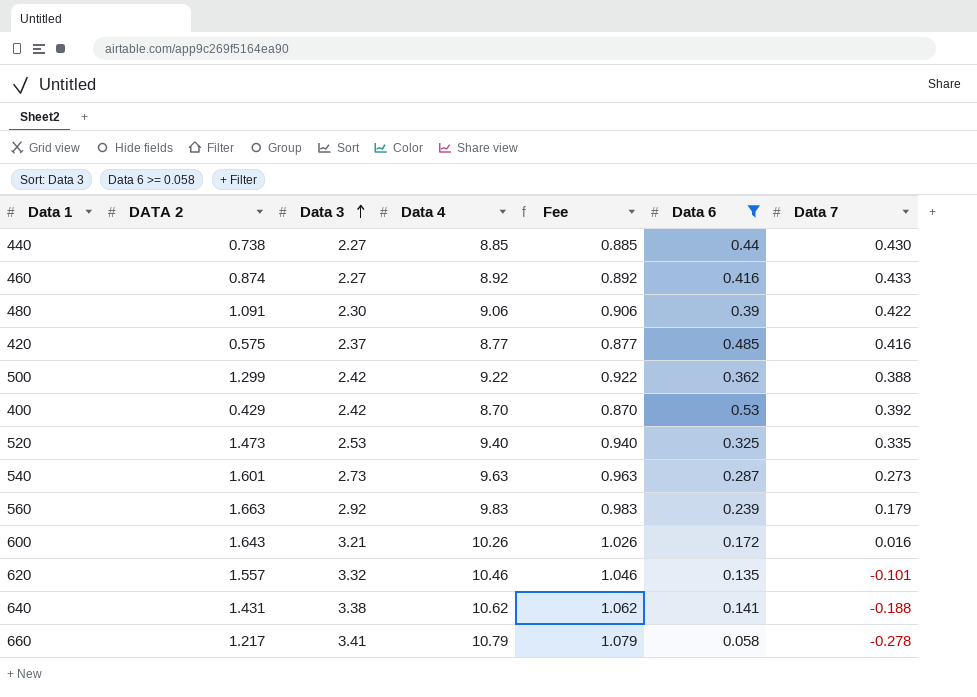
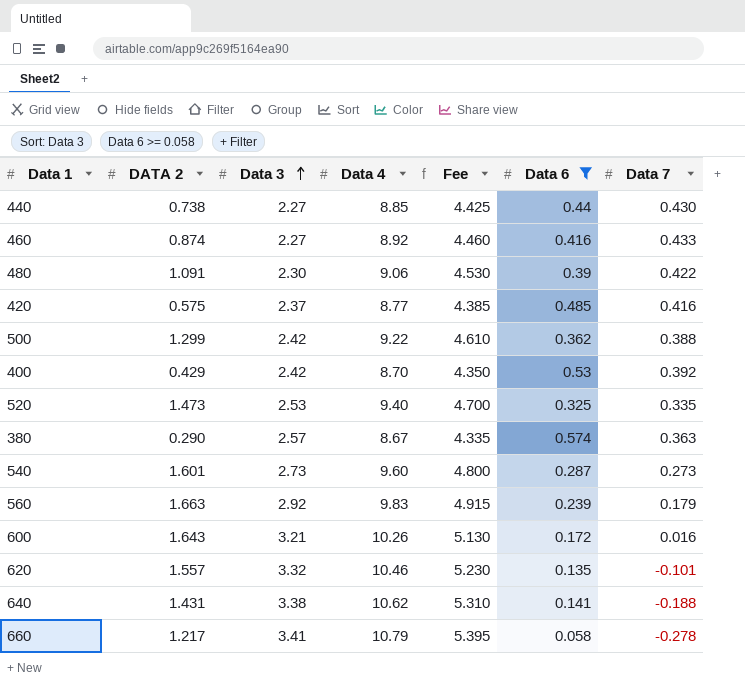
column Fee | formula: [Data 4] * 0.1 -> [Data 4] * 0.5
row 380: none -> 0.290 | 2.57 | 8.67 | 4.335 | 0.574 | 0.363
540 | Data 4: 9.63 -> 9.60

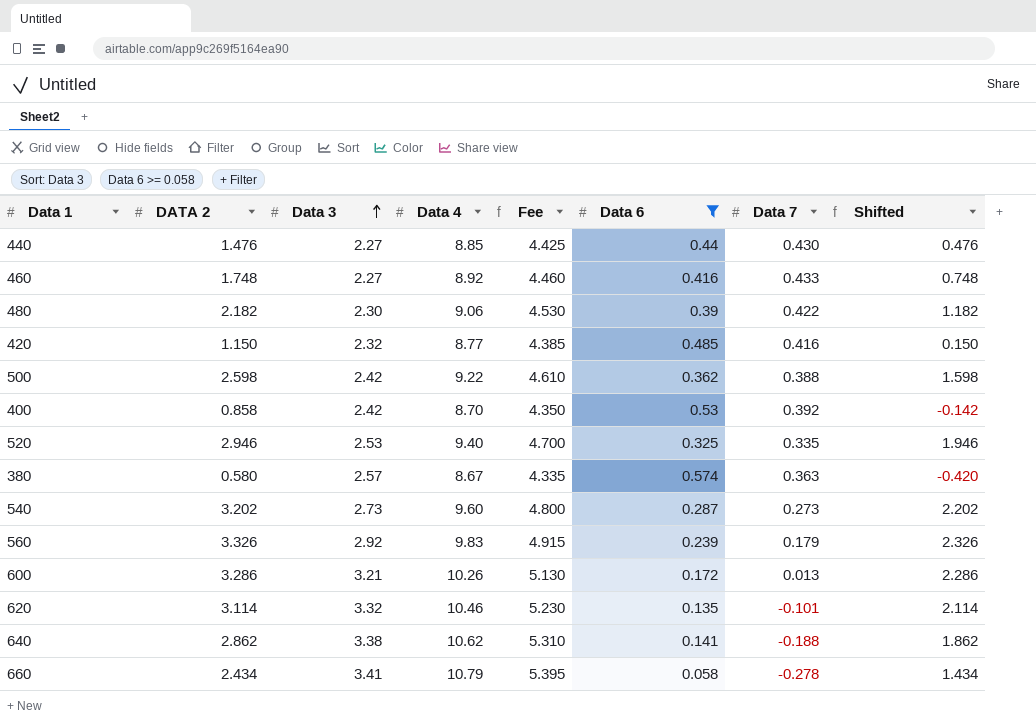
column Shifted | formula: none -> [DATA 2] - 1
440 | DATA 2: 0.738 -> 1.476
460 | DATA 2: 0.874 -> 1.748
480 | DATA 2: 1.091 -> 2.182
420 | DATA 2: 0.575 -> 1.150
420 | Data 3: 2.37 -> 2.32
500 | DATA 2: 1.299 -> 2.598
400 | DATA 2: 0.429 -> 0.858
520 | DATA 2: 1.473 -> 2.946
380 | DATA 2: 0.290 -> 0.580
540 | DATA 2: 1.601 -> 3.202
560 | DATA 2: 1.663 -> 3.326
600 | DATA 2: 1.643 -> 3.286
600 | Data 7: 0.016 -> 0.013
620 | DATA 2: 1.557 -> 3.114
640 | DATA 2: 1.431 -> 2.862
660 | DATA 2: 1.217 -> 2.434

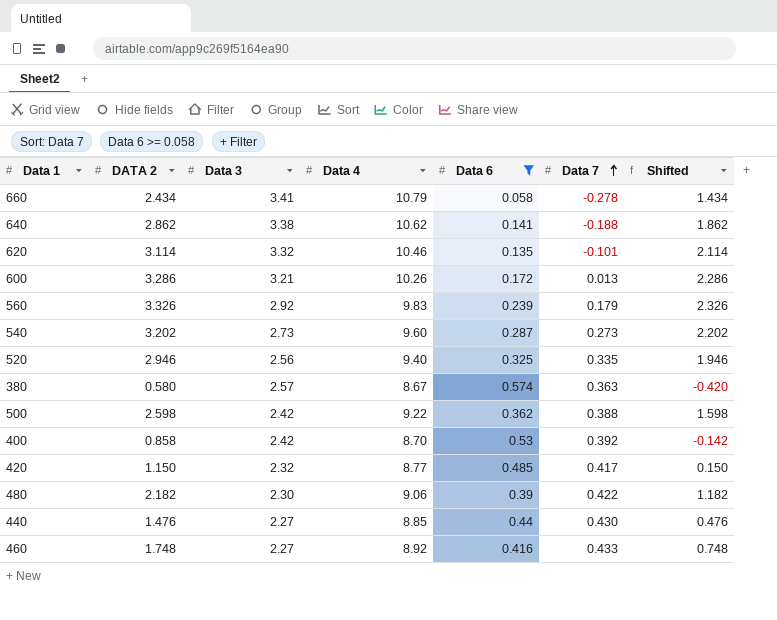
row order: Data 3 ascending -> Data 7 ascending
column Fee | formula: [Data 4] * 0.5 -> none
520 | Data 3: 2.53 -> 2.56
420 | Data 7: 0.416 -> 0.417

